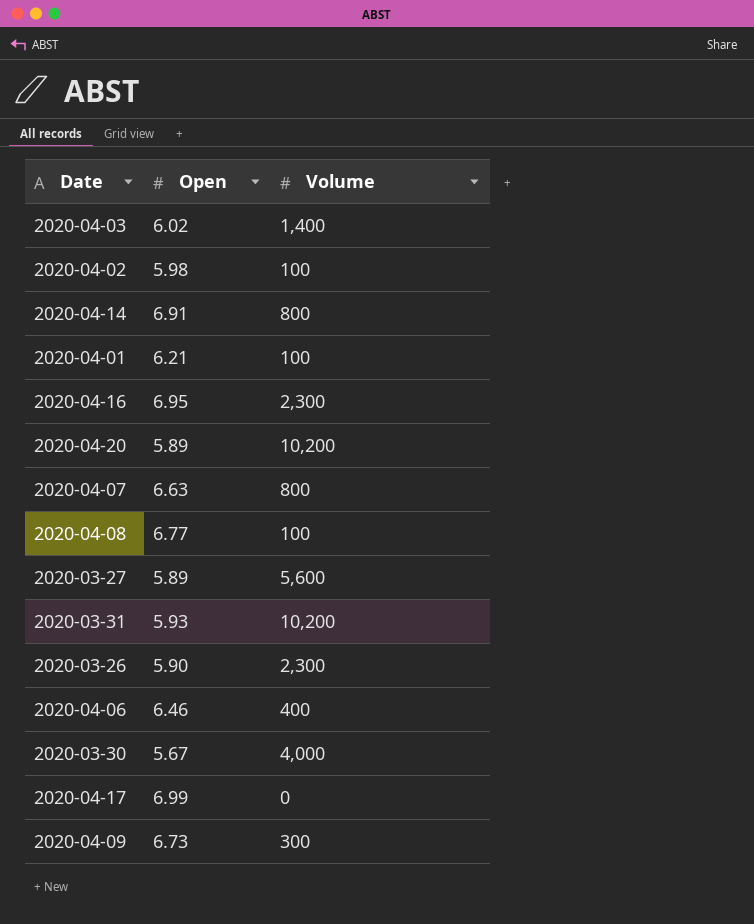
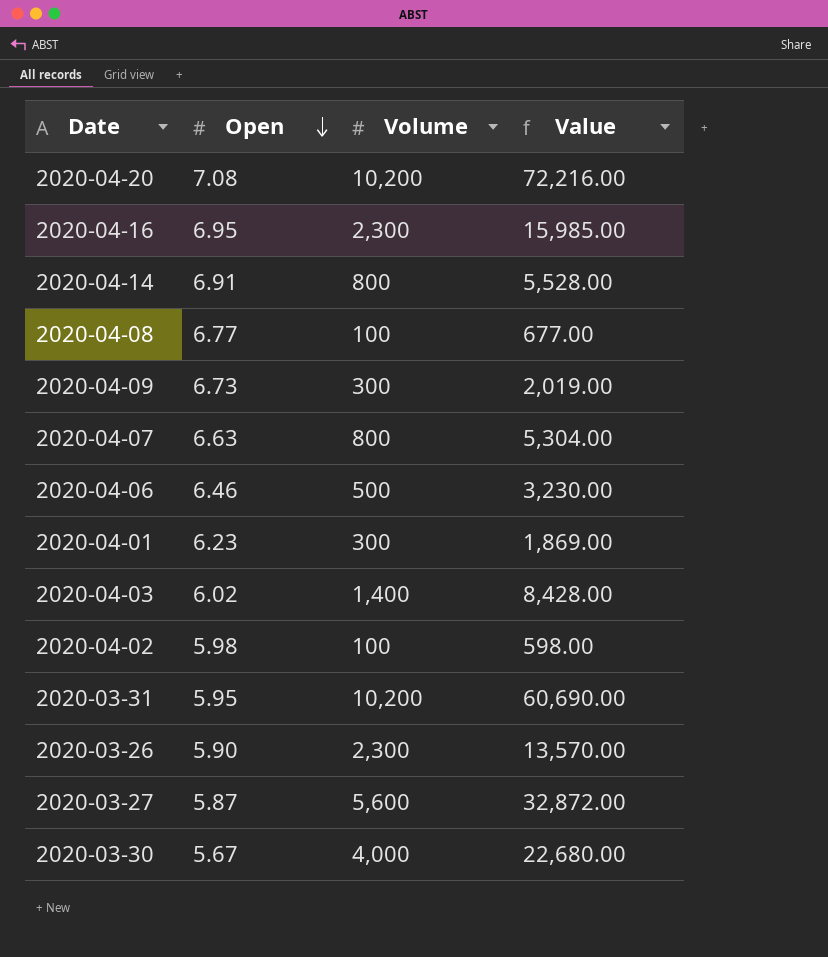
row order: none -> Open descending
column Value | formula: none -> [Open] * [Volume]
row 2020-04-17: 6.99 | 0 -> none
2020-04-20 | Open: 5.89 -> 7.08
2020-04-06 | Volume: 400 -> 500
2020-04-01 | Open: 6.21 -> 6.23
2020-04-01 | Volume: 100 -> 300
2020-03-31 | Open: 5.93 -> 5.95
2020-03-27 | Open: 5.89 -> 5.87

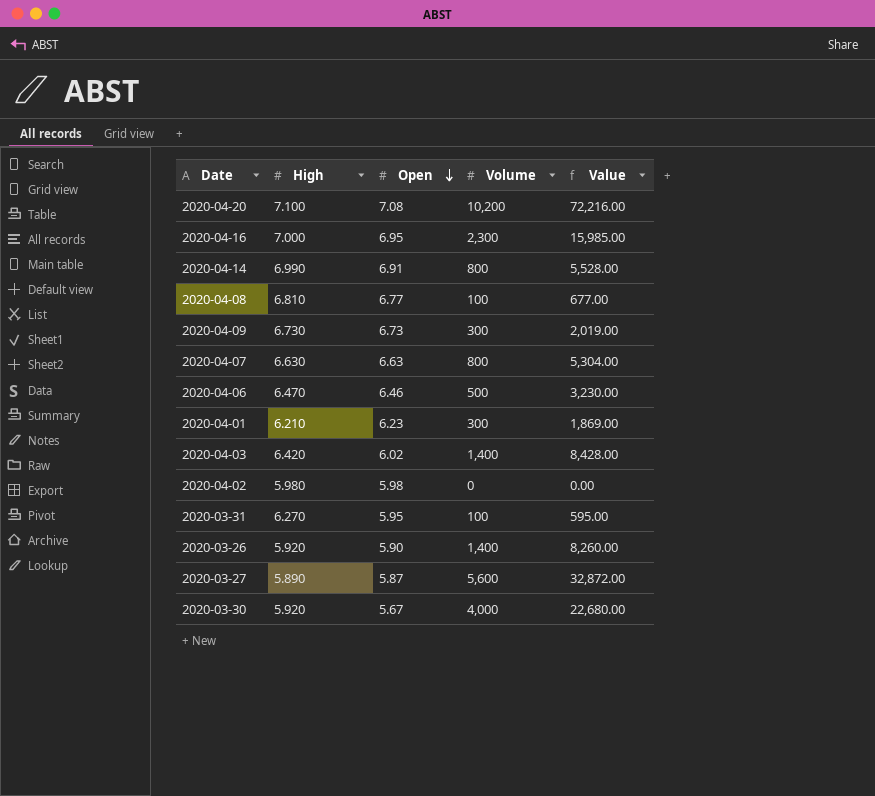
column High | position: none -> 2
2020-04-02 | Volume: 100 -> 0
2020-04-02 | Value: 598.00 -> 0.00
2020-03-31 | Volume: 10,200 -> 100
2020-03-31 | Value: 60,690.00 -> 595.00
2020-03-26 | Volume: 2,300 -> 1,400
2020-03-26 | Value: 13,570.00 -> 8,260.00

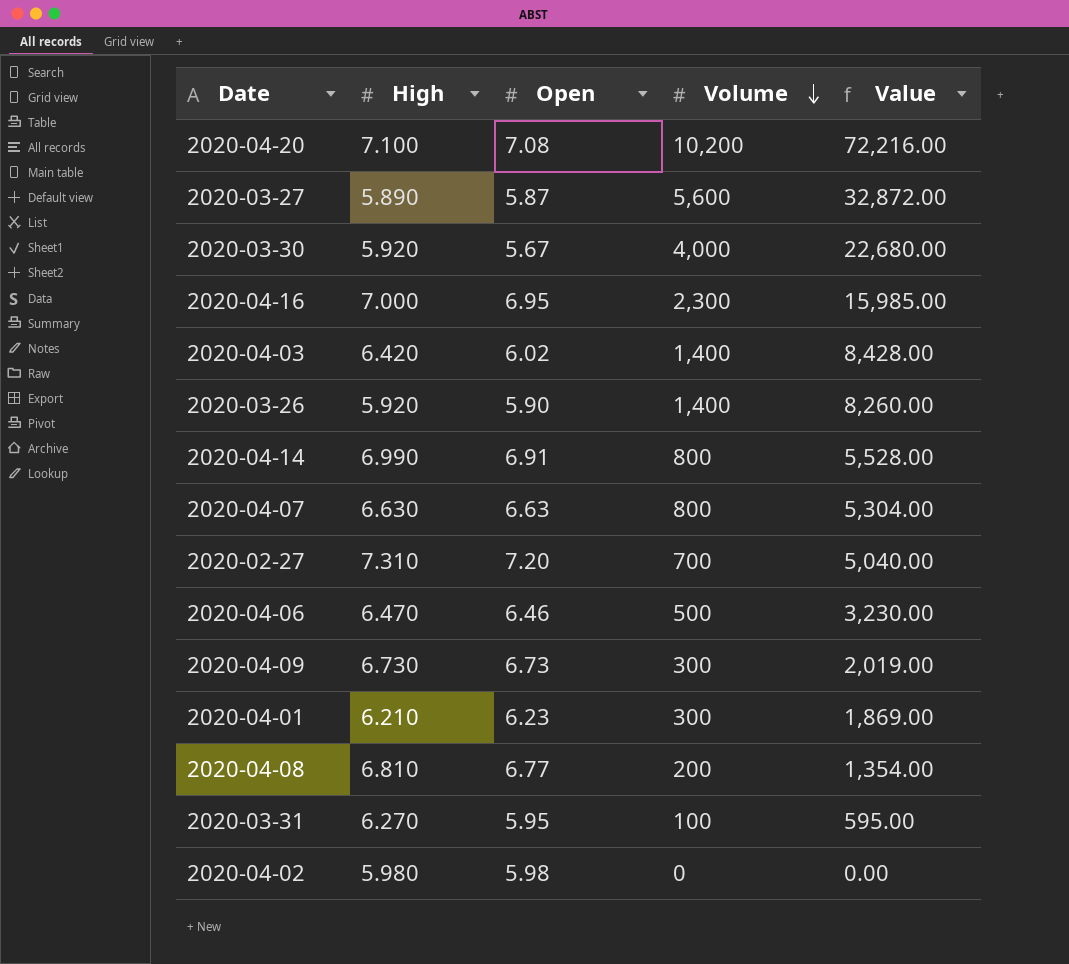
row order: Open descending -> Volume descending
row 2020-02-27: none -> 7.310 | 7.20 | 700 | 5,040.00
2020-04-08 | Volume: 100 -> 200
2020-04-08 | Value: 677.00 -> 1,354.00

